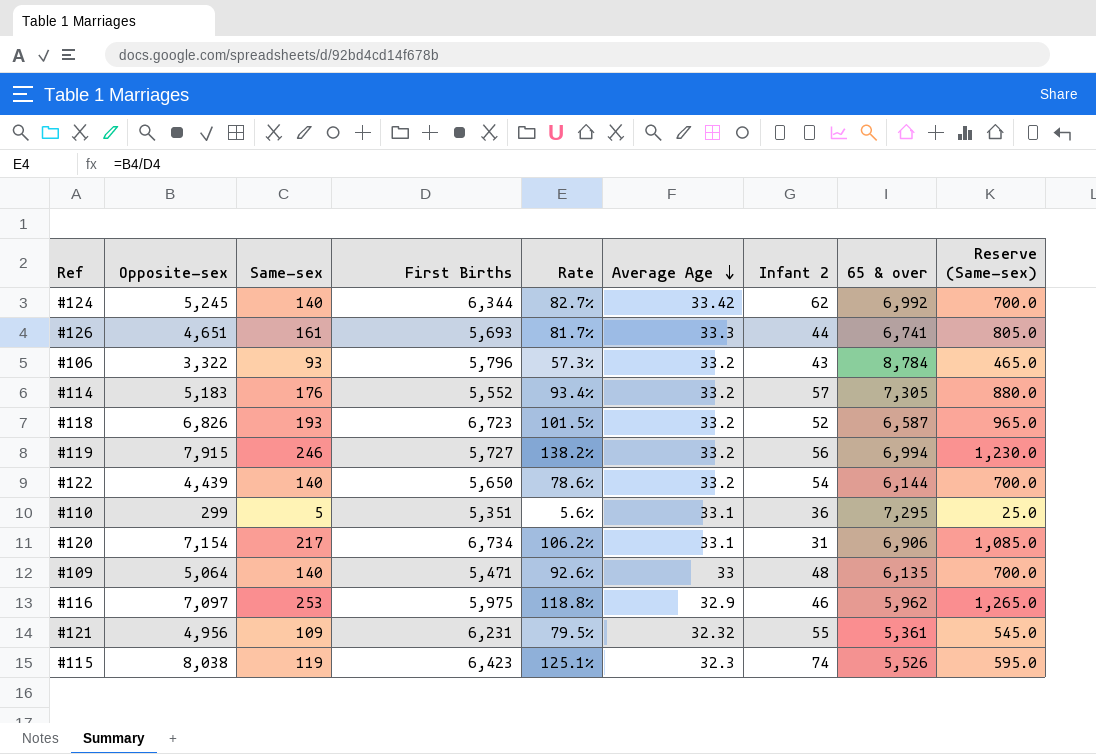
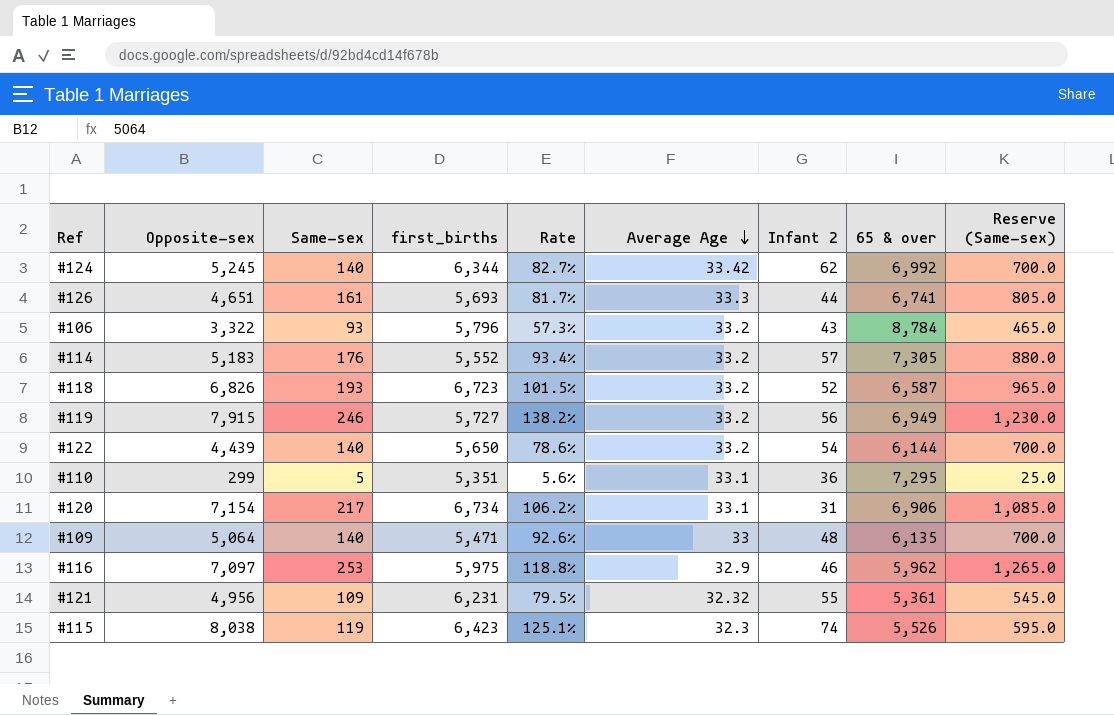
column name: First Births -> first_births
#119 | 65 & over: 6,994 -> 6,949

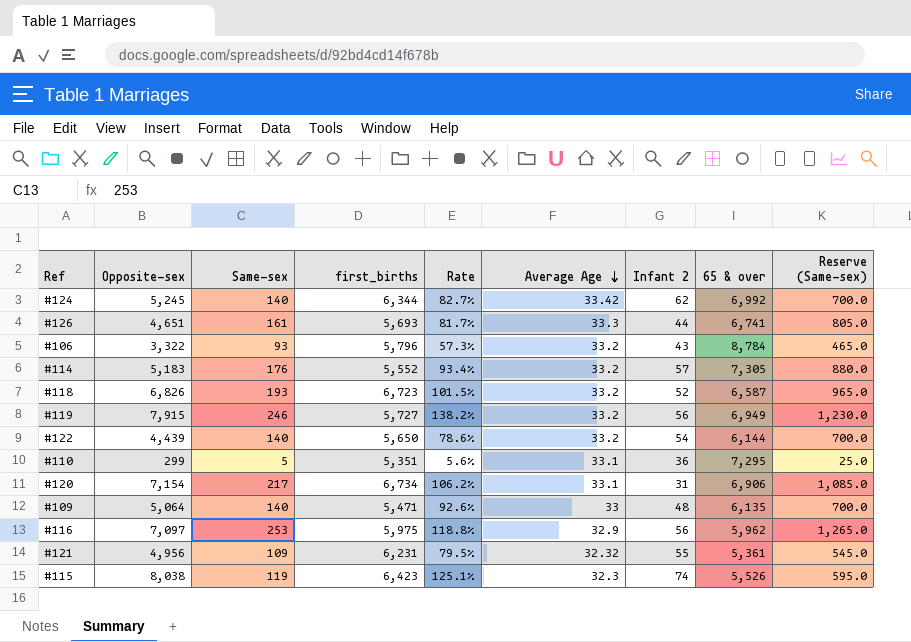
#116 | Infant 2: 46 -> 56

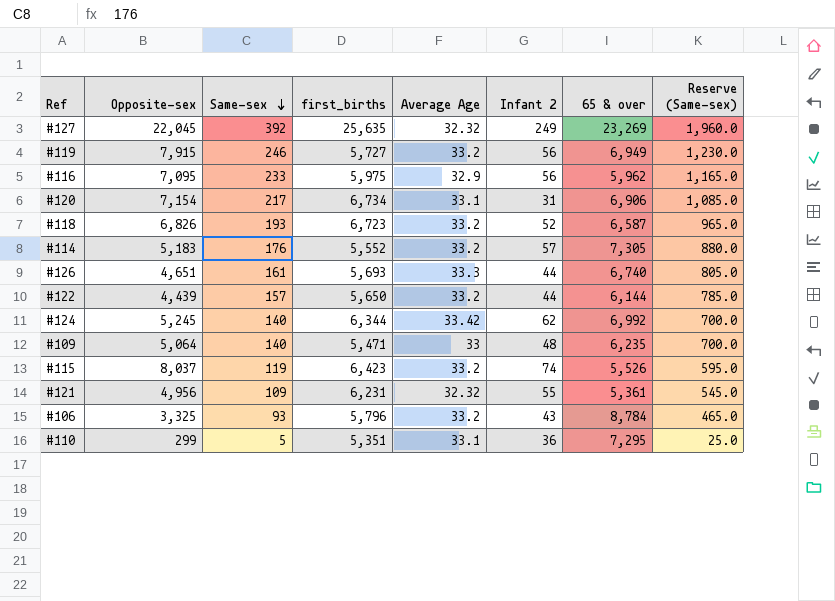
row order: Average Age descending -> Same-sex descending
column Rate | formula: [Opposite-sex] / [first_births] -> none
row #127: none -> 22,045 | 392 | 25,635 | 32.32 | 249 | 23,269 | 1,960.0
#116 | Opposite-sex: 7,097 -> 7,095
#116 | Same-sex: 253 -> 233
#116 | Reserve (Same-sex): 1,265.0 -> 1,165.0
#126 | 65 & over: 6,741 -> 6,740
#122 | Same-sex: 140 -> 157
#122 | Infant 2: 54 -> 44
#122 | Reserve (Same-sex): 700.0 -> 785.0
#109 | 65 & over: 6,135 -> 6,235
#115 | Opposite-sex: 8,038 -> 8,037
#115 | Average Age: 32.3 -> 33.2
#106 | Opposite-sex: 3,322 -> 3,325

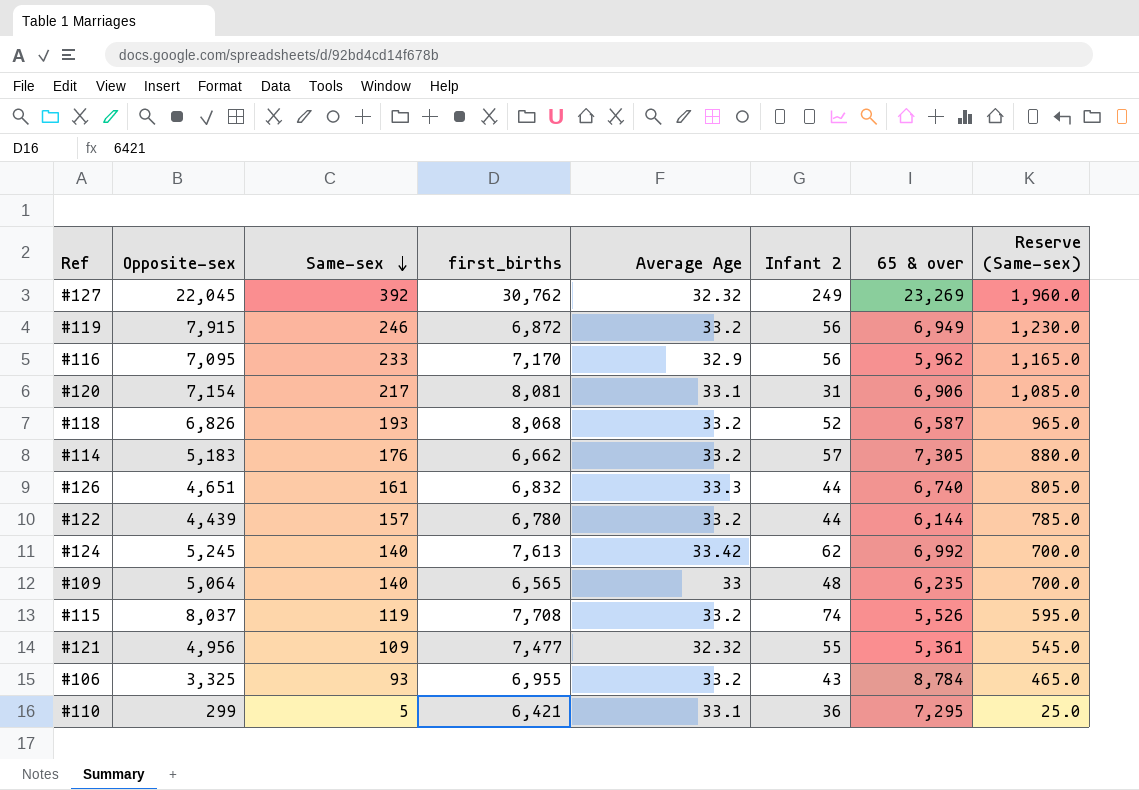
#127 | first_births: 25,635 -> 30,762
#119 | first_births: 5,727 -> 6,872
#116 | first_births: 5,975 -> 7,170
#120 | first_births: 6,734 -> 8,081
#118 | first_births: 6,723 -> 8,068
#114 | first_births: 5,552 -> 6,662
#126 | first_births: 5,693 -> 6,832
#122 | first_births: 5,650 -> 6,780
#124 | first_births: 6,344 -> 7,613
#109 | first_births: 5,471 -> 6,565
#115 | first_births: 6,423 -> 7,708
#121 | first_births: 6,231 -> 7,477
#106 | first_births: 5,796 -> 6,955
#110 | first_births: 5,351 -> 6,421

